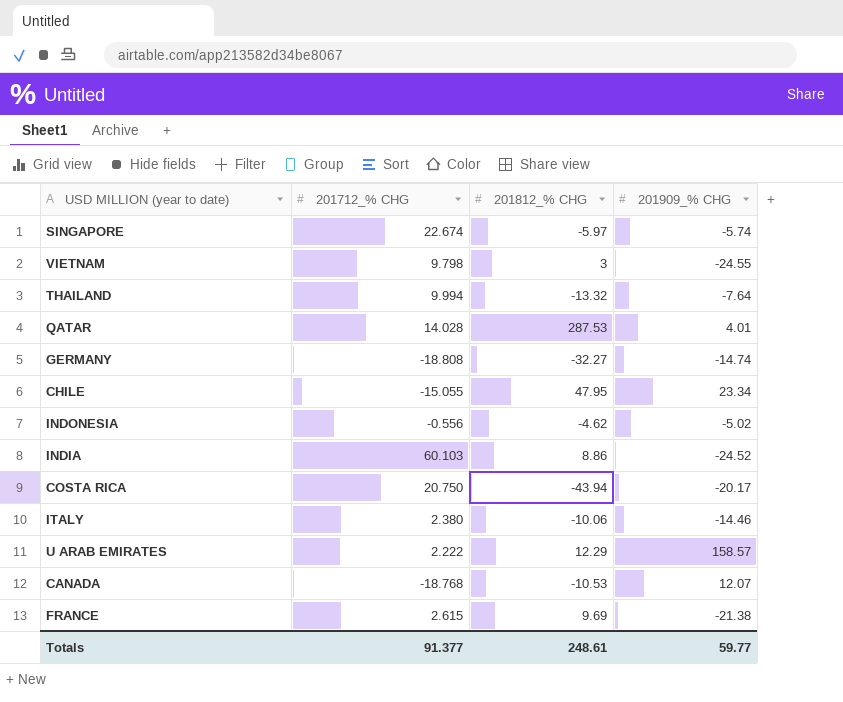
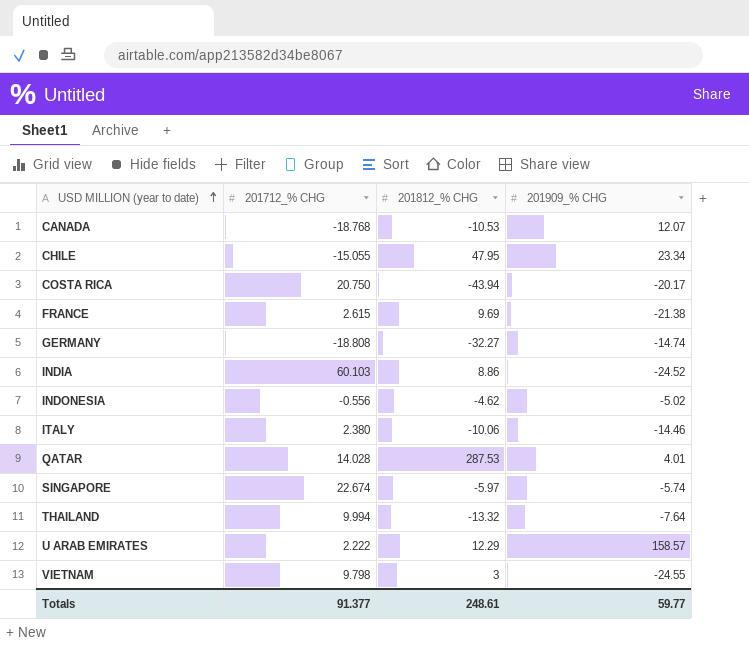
row order: none -> USD MILLION (year to date) ascending

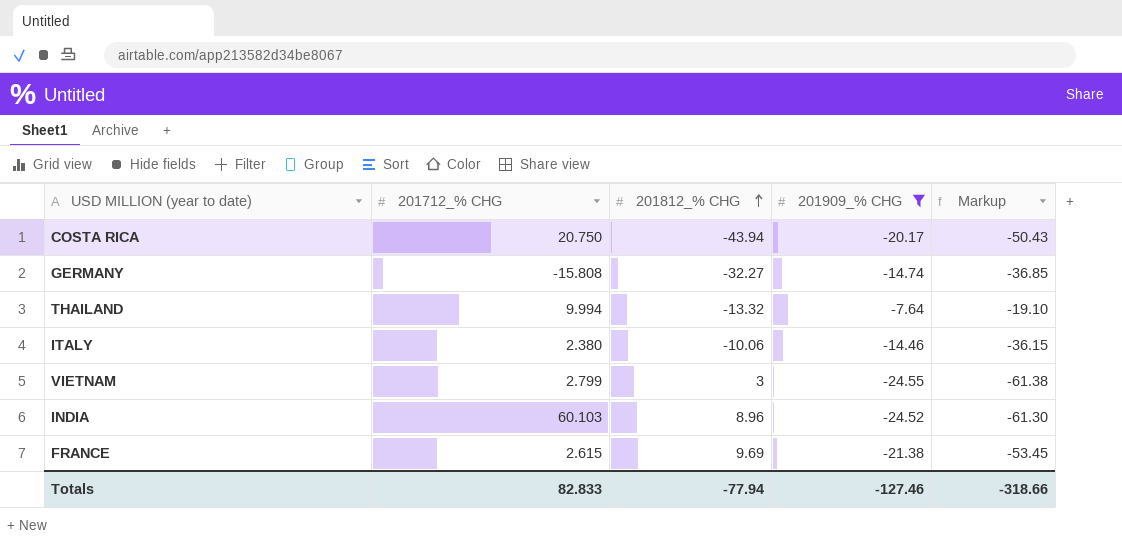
filter: none -> 201909_% CHG <= -7.64
row order: USD MILLION (year to date) ascending -> 201812_% CHG ascending
column Markup | formula: none -> [201909_% CHG] * 2.5
GERMANY | 201712_% CHG: -18.808 -> -15.808
VIETNAM | 201712_% CHG: 9.798 -> 2.799
INDIA | 201812_% CHG: 8.86 -> 8.96
Totals | 201712_% CHG: 91.377 -> 82.833
Totals | 201812_% CHG: 248.61 -> -77.94
Totals | 201909_% CHG: 59.77 -> -127.46

